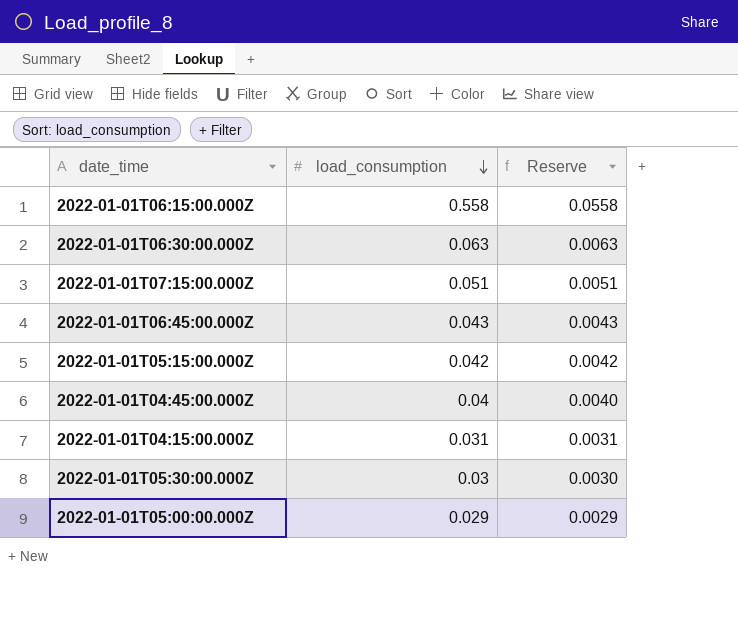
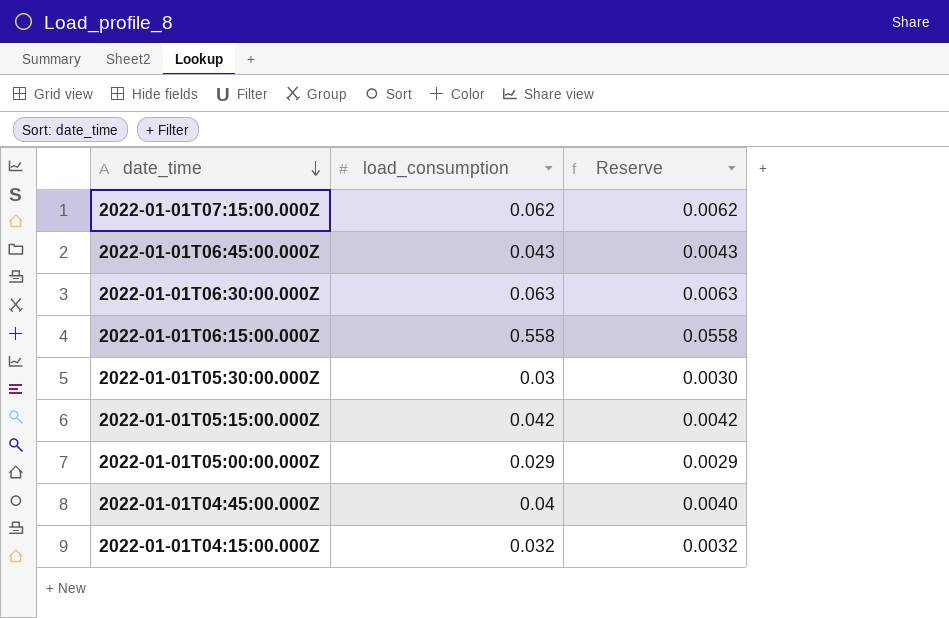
row order: load_consumption descending -> date_time descending
2022-01-01T07:15:00.000Z | load_consumption: 0.051 -> 0.062
2022-01-01T07:15:00.000Z | Reserve: 0.0051 -> 0.0062
2022-01-01T04:15:00.000Z | load_consumption: 0.031 -> 0.032
2022-01-01T04:15:00.000Z | Reserve: 0.0031 -> 0.0032

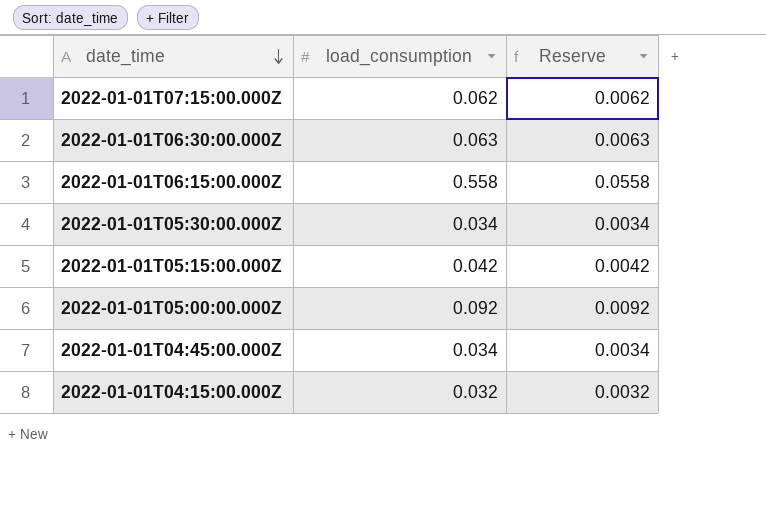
row 2022-01-01T06:45:00.000Z: 0.043 | 0.0043 -> none
2022-01-01T05:30:00.000Z | load_consumption: 0.03 -> 0.034
2022-01-01T05:30:00.000Z | Reserve: 0.0030 -> 0.0034
2022-01-01T05:00:00.000Z | load_consumption: 0.029 -> 0.092
2022-01-01T05:00:00.000Z | Reserve: 0.0029 -> 0.0092
2022-01-01T04:45:00.000Z | load_consumption: 0.04 -> 0.034
2022-01-01T04:45:00.000Z | Reserve: 0.0040 -> 0.0034

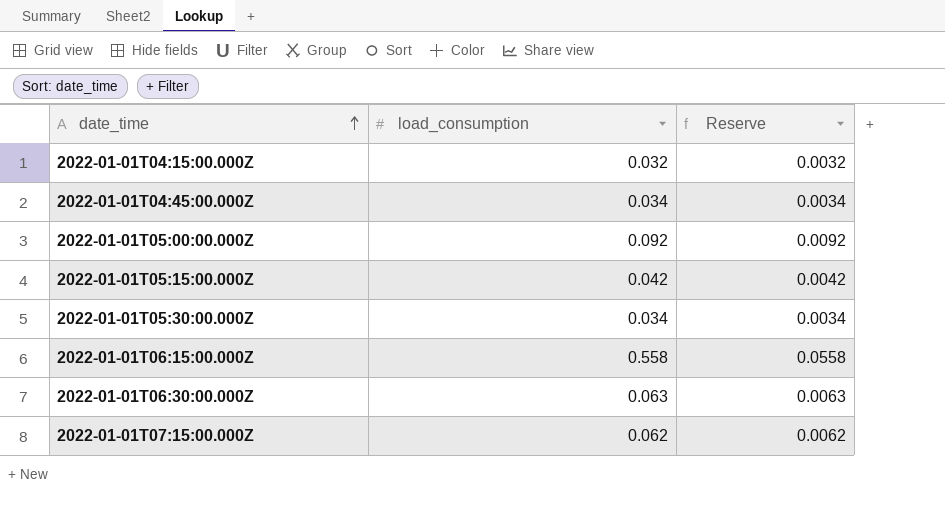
row order: date_time descending -> date_time ascending

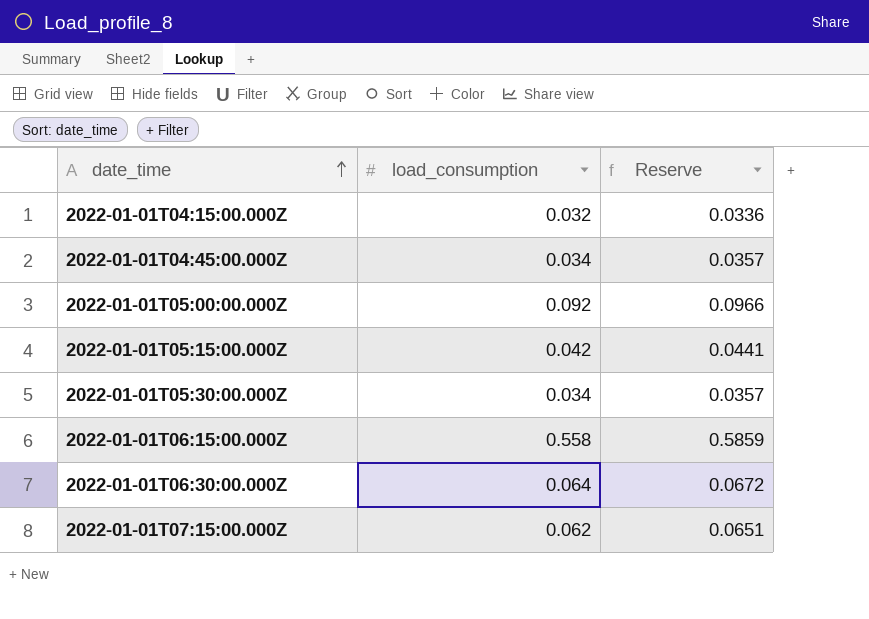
column Reserve | formula: [load_consumption] * 0.1 -> [load_consumption] * 1.05
2022-01-01T06:30:00.000Z | load_consumption: 0.063 -> 0.064

